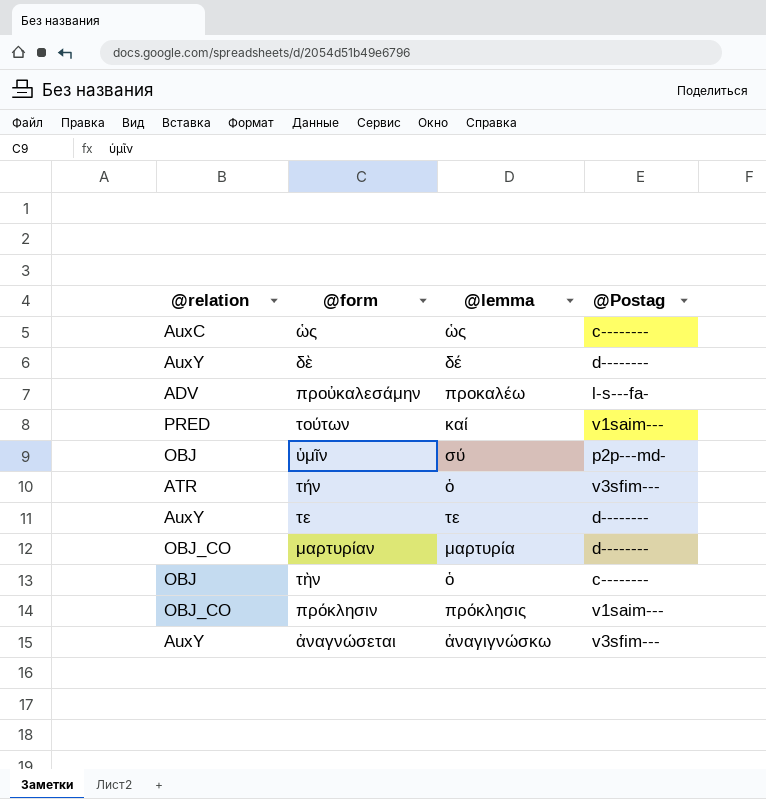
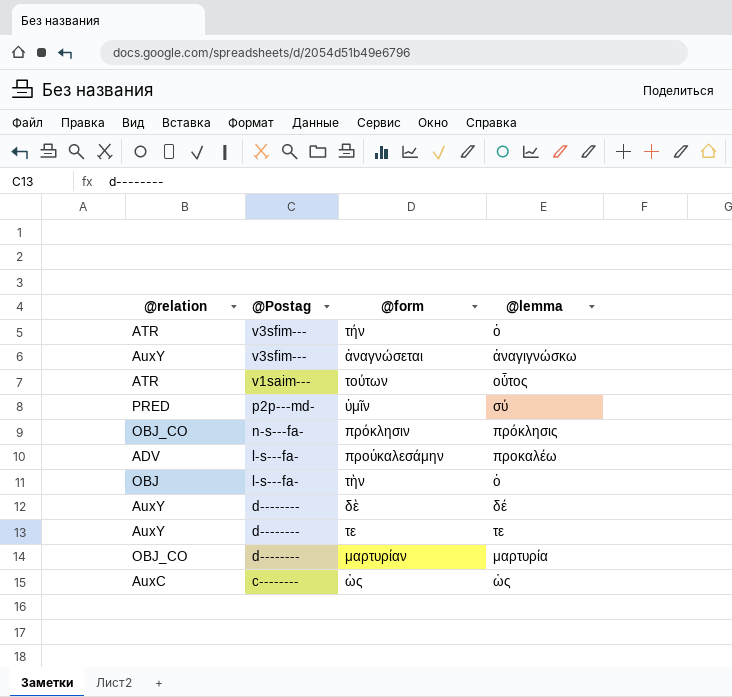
row order: none -> @Postag descending
column @Postag | position: 4 -> 2
τούτων | @relation: PRED -> ATR
τούτων | @lemma: καί -> οὗτος
ὑμῖν | @relation: OBJ -> PRED
πρόκλησιν | @Postag: v1saim--- -> n-s---fa-
τὴν | @Postag: c-------- -> l-s---fa-

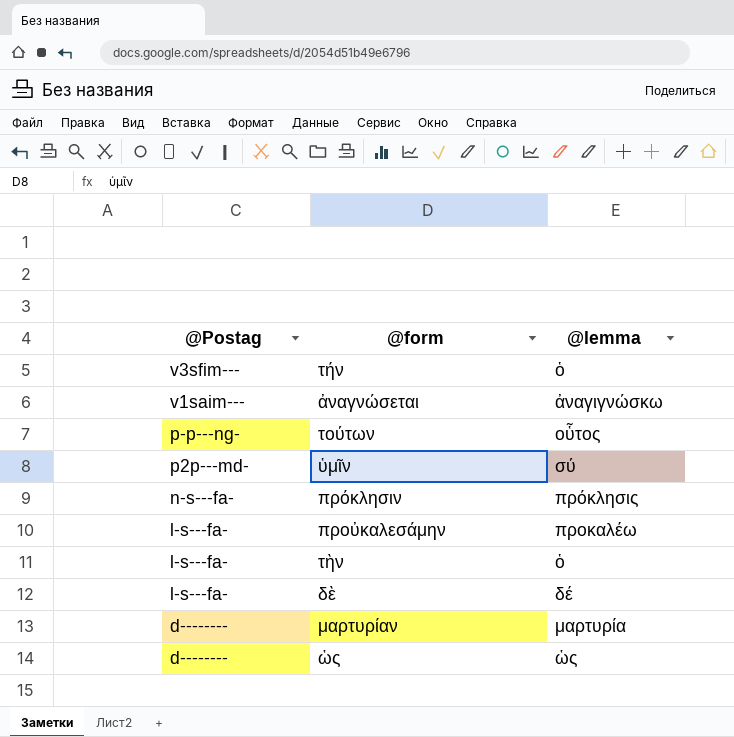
column @relation | position: 1 -> none
row τε: AuxY | d-------- | τε -> none
ἀναγνώσεται | @Postag: v3sfim--- -> v1saim---
τούτων | @Postag: v1saim--- -> p-p---ng-
δὲ | @Postag: d-------- -> l-s---fa-
ὡς | @Postag: c-------- -> d--------

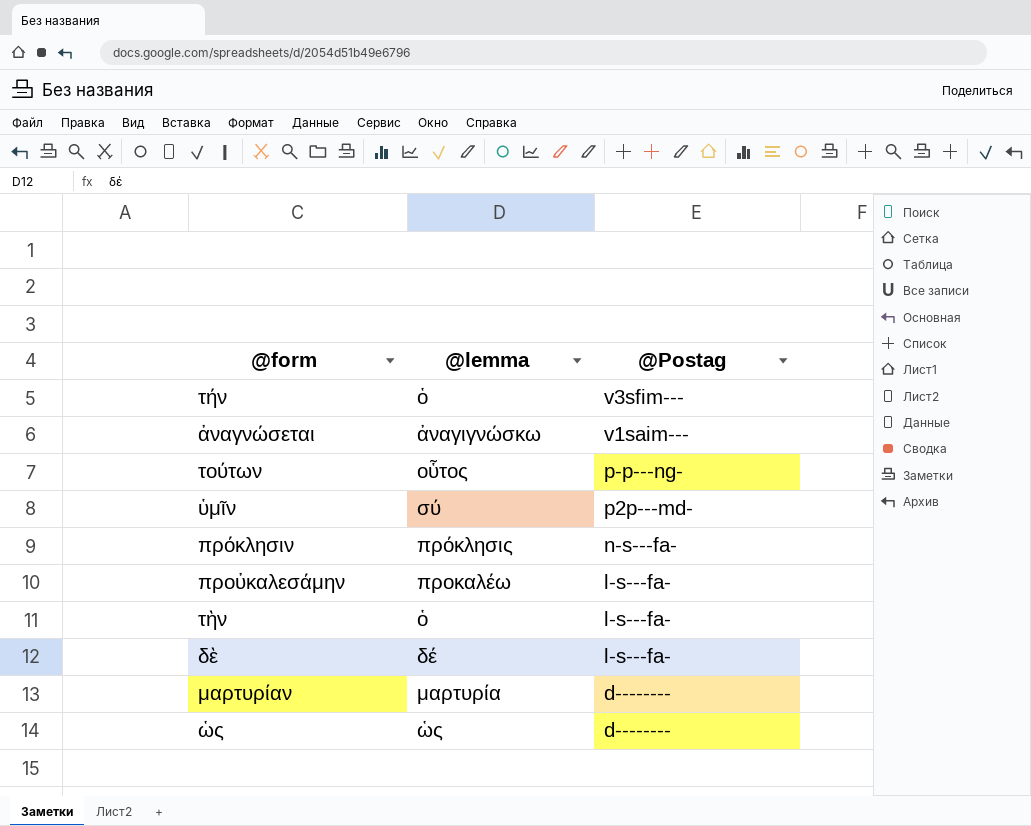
column @Postag | position: 1 -> 3

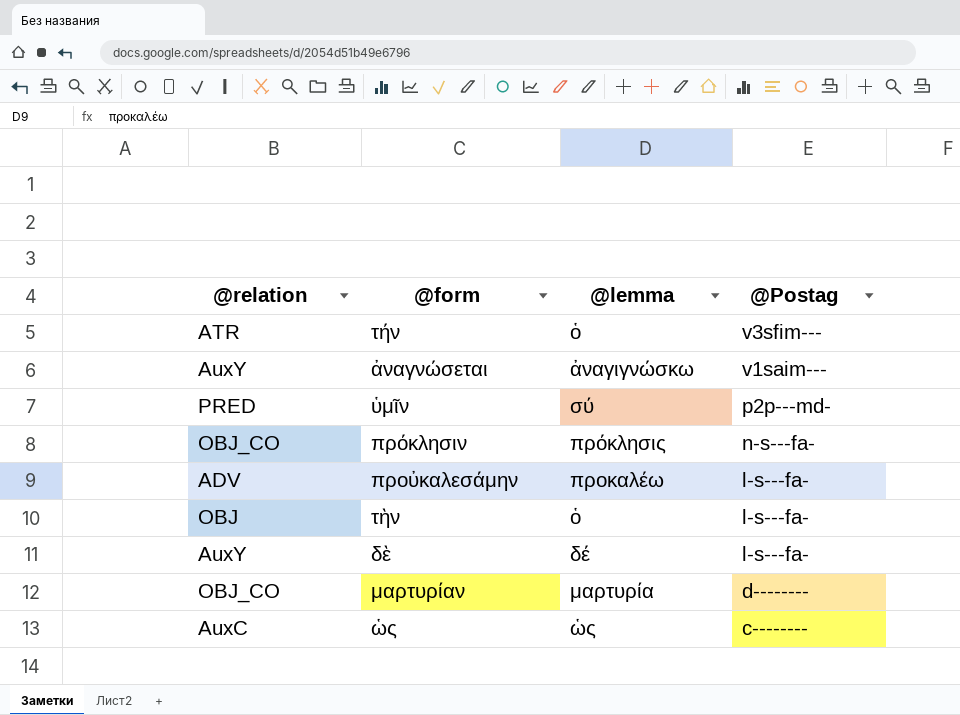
column @relation | position: none -> 1
row τούτων: οὗτος | p-p---ng- -> none
ὡς | @Postag: d-------- -> c--------

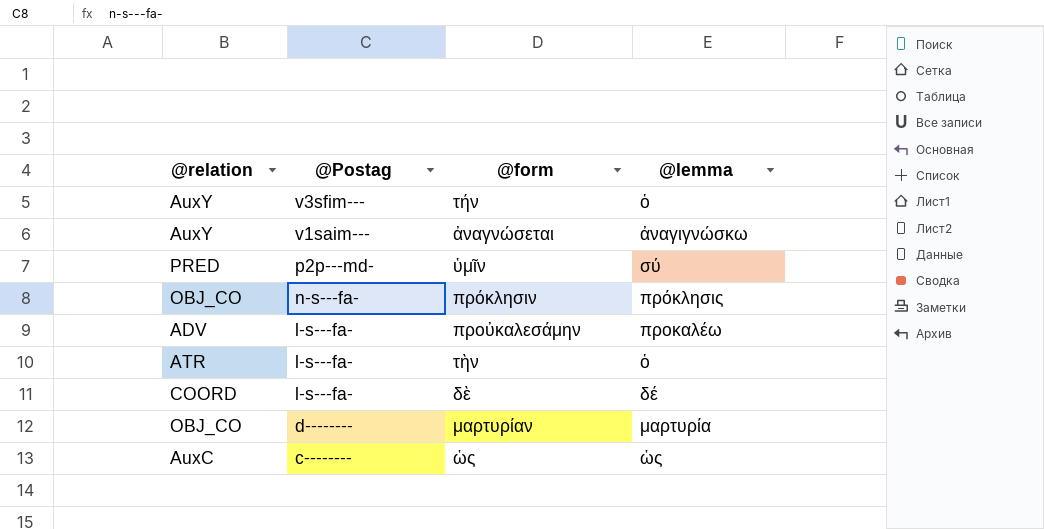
column @Postag | position: 4 -> 2
τήν | @relation: ATR -> AuxY
τὴν | @relation: OBJ -> ATR
δὲ | @relation: AuxY -> COORD

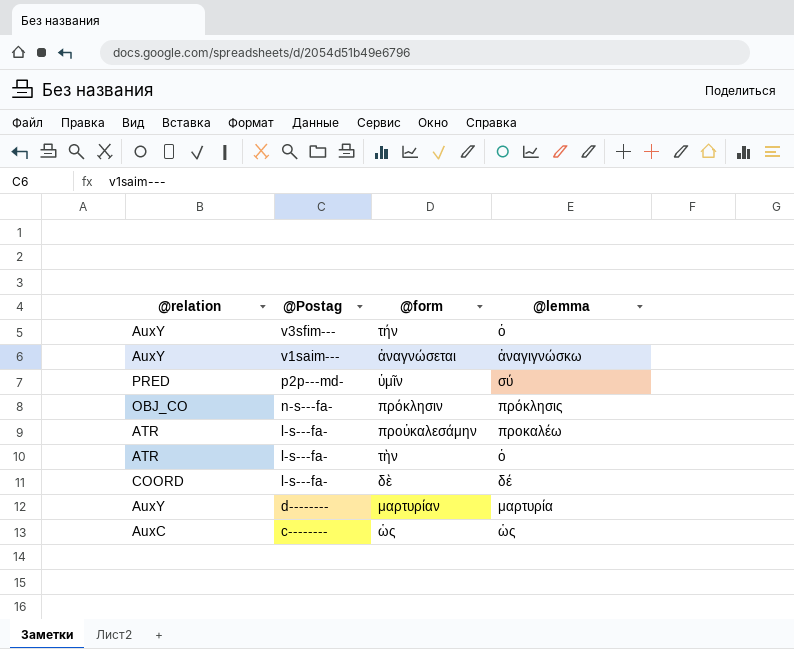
προὐκαλεσάμην | @relation: ADV -> ATR
μαρτυρίαν | @relation: OBJ_CO -> AuxY

